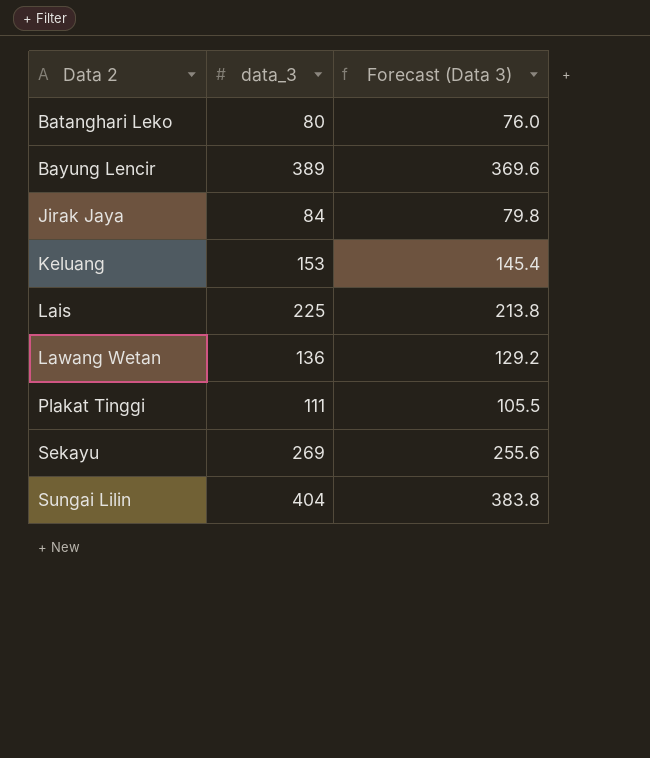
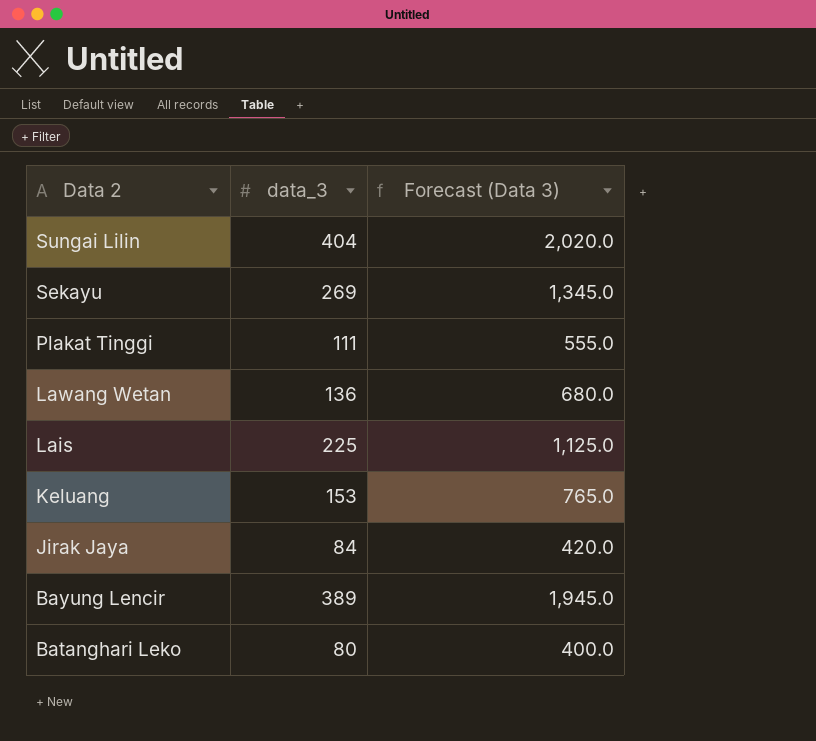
row order: Data 2 ascending -> Data 2 descending
column Forecast (Data 3) | formula: [data_3] * 0.95 -> [data_3] * 5

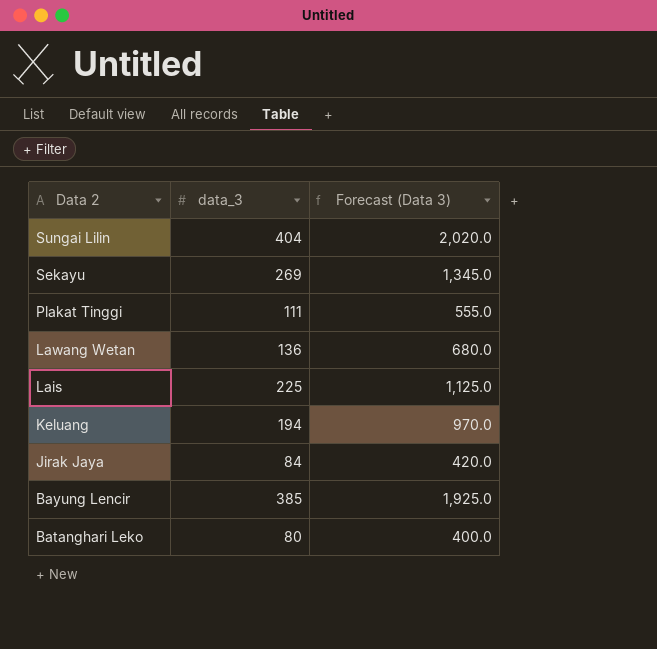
Keluang | data_3: 153 -> 194
Keluang | Forecast (Data 3): 765.0 -> 970.0
Bayung Lencir | data_3: 389 -> 385
Bayung Lencir | Forecast (Data 3): 1,945.0 -> 1,925.0

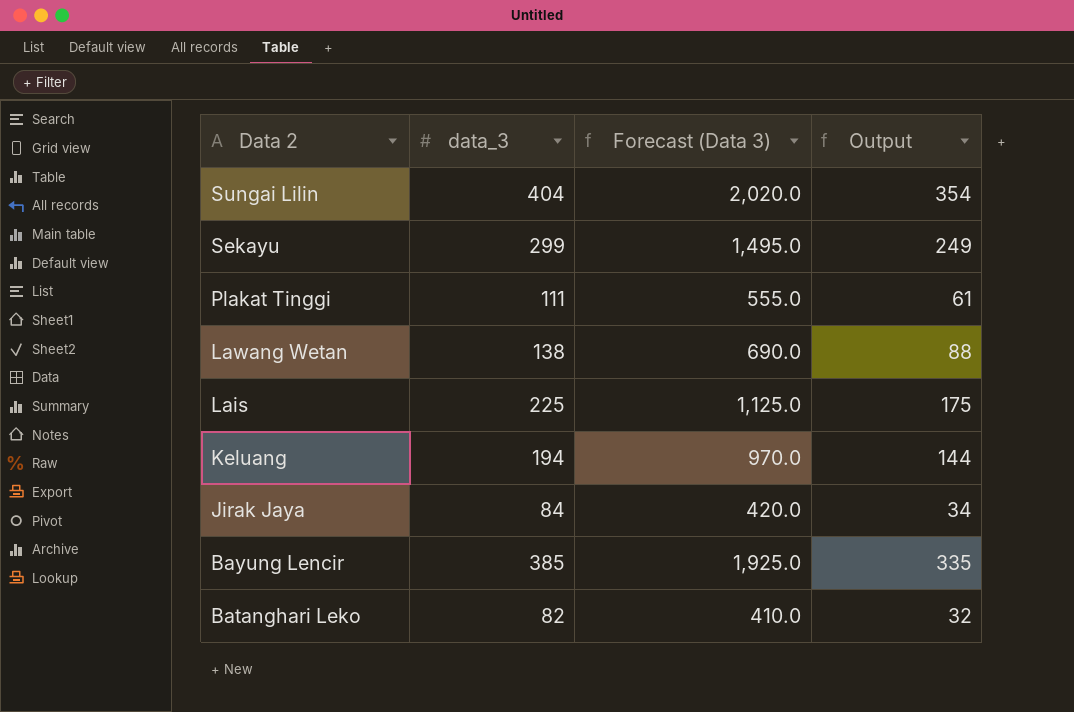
column Output | formula: none -> [data_3] - 50
Sekayu | data_3: 269 -> 299
Sekayu | Forecast (Data 3): 1,345.0 -> 1,495.0
Lawang Wetan | data_3: 136 -> 138
Lawang Wetan | Forecast (Data 3): 680.0 -> 690.0
Batanghari Leko | data_3: 80 -> 82
Batanghari Leko | Forecast (Data 3): 400.0 -> 410.0

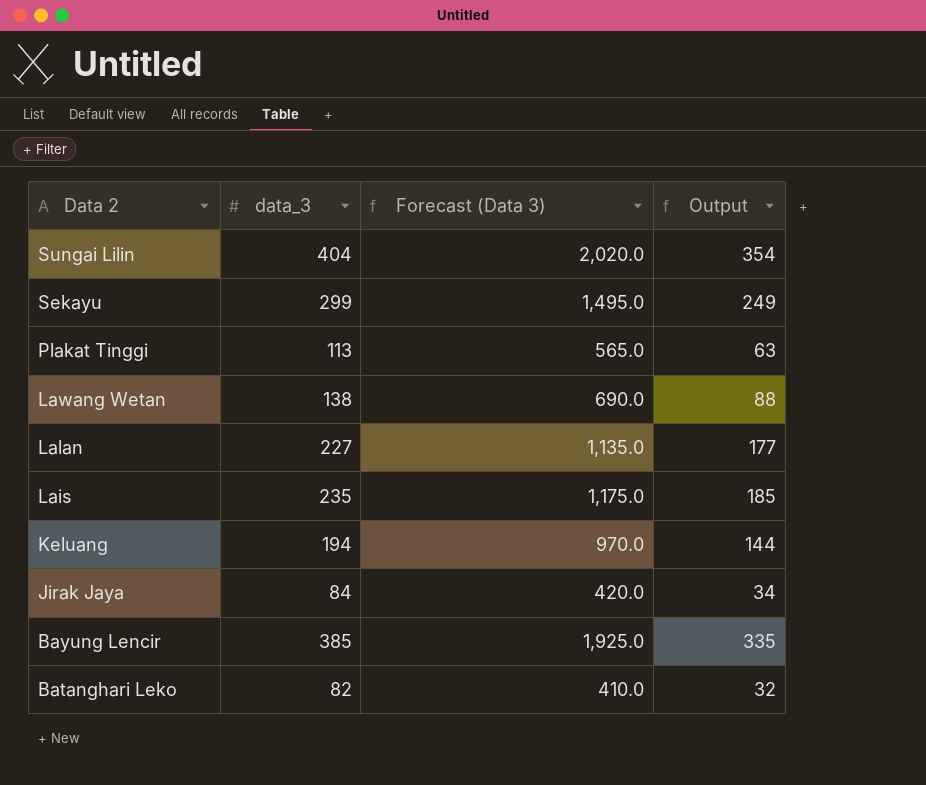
Plakat Tinggi | data_3: 111 -> 113
Plakat Tinggi | Forecast (Data 3): 555.0 -> 565.0
Plakat Tinggi | Output: 61 -> 63
row Lalan: none -> 227 | 1,135.0 | 177
Lais | data_3: 225 -> 235
Lais | Forecast (Data 3): 1,125.0 -> 1,175.0
Lais | Output: 175 -> 185

